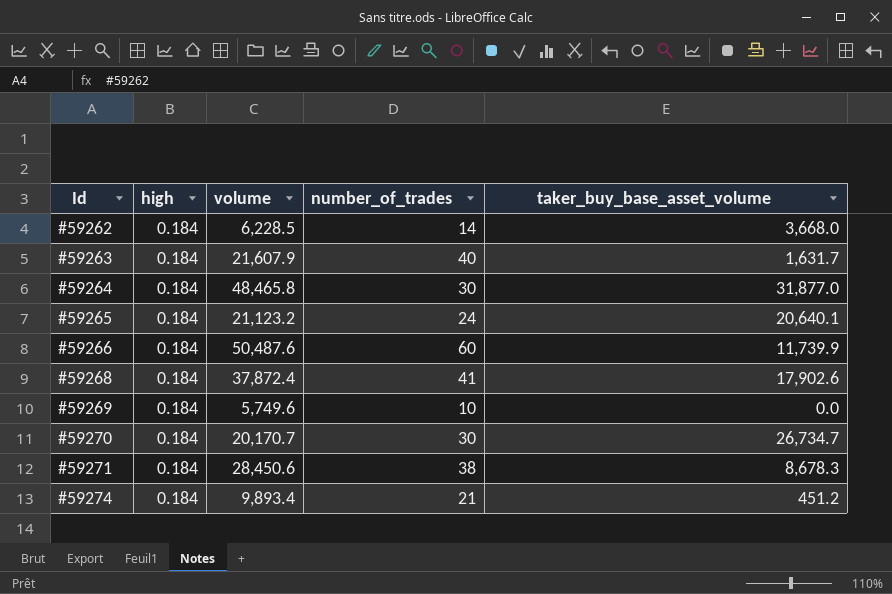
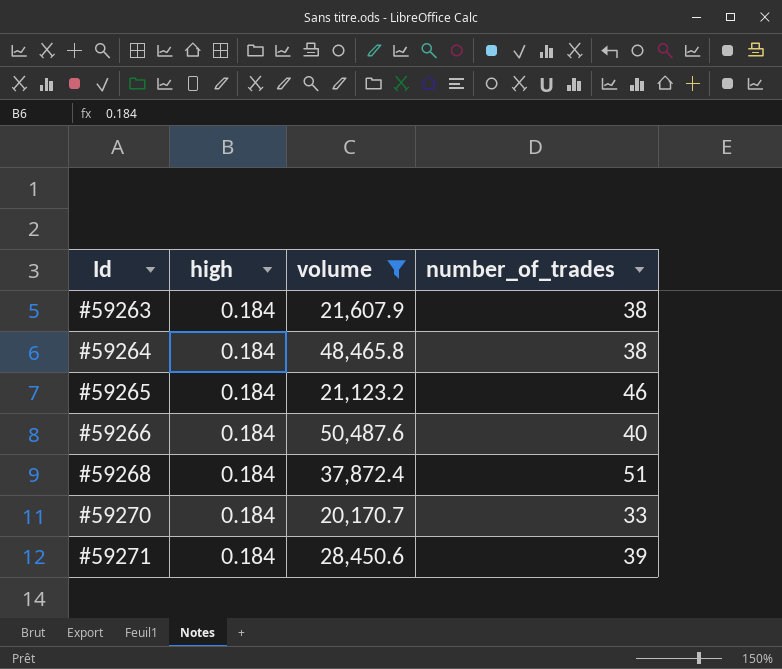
filter: none -> volume >= 20,170.7
column taker_buy_base_asset_volume | position: 5 -> none
#59263 | number_of_trades: 40 -> 38
#59264 | number_of_trades: 30 -> 38
#59265 | number_of_trades: 24 -> 46
#59266 | number_of_trades: 60 -> 40
#59268 | number_of_trades: 41 -> 51
#59270 | number_of_trades: 30 -> 33
#59271 | number_of_trades: 38 -> 39

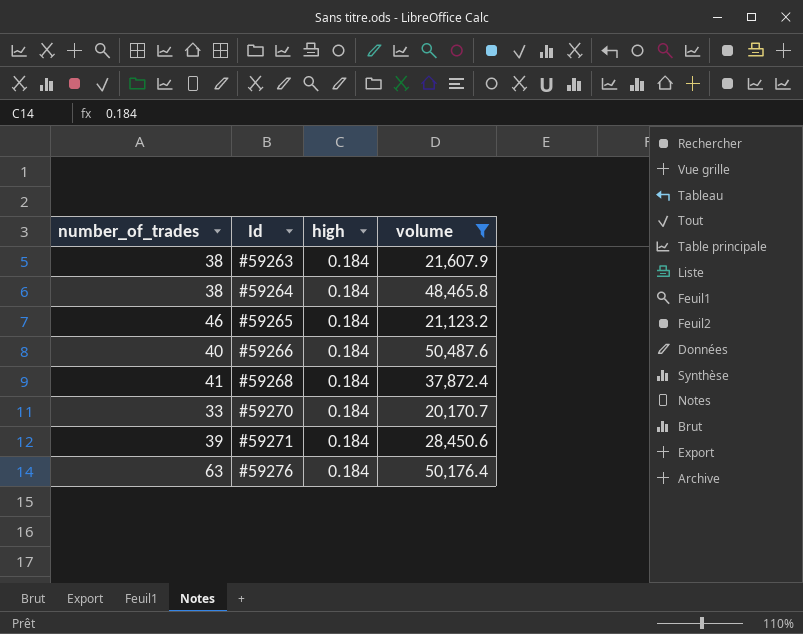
column number_of_trades | position: 4 -> 1
#59268 | number_of_trades: 51 -> 41
row #59276: none -> 63 | 0.184 | 50,176.4

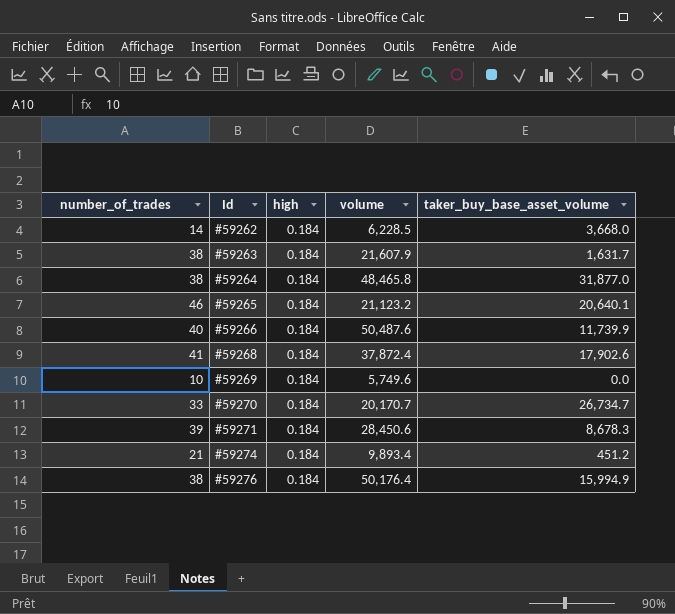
filter: volume >= 20,170.7 -> none
column taker_buy_base_asset_volume | position: none -> 5
#59276 | number_of_trades: 63 -> 38

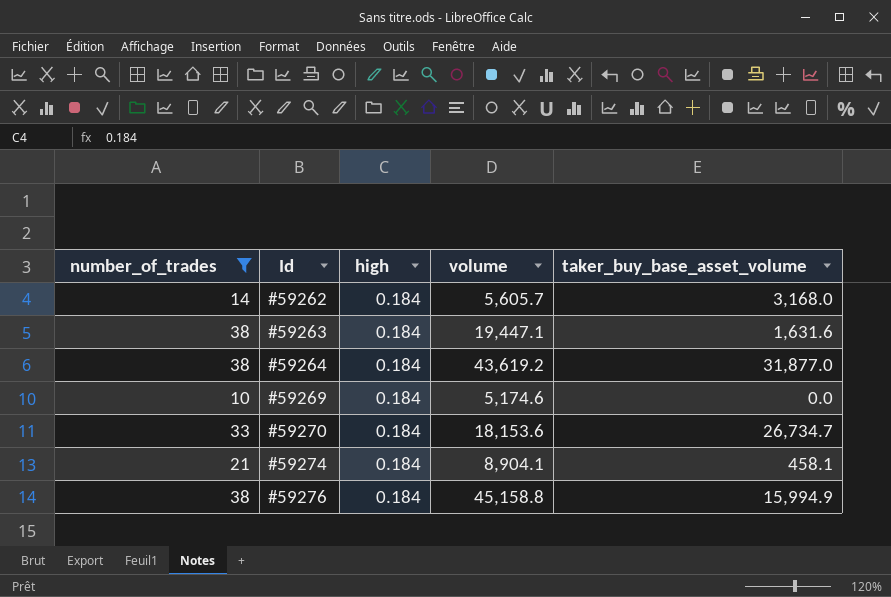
filter: none -> number_of_trades <= 38
#59262 | volume: 6,228.5 -> 5,605.7
#59262 | taker_buy_base_asset_volume: 3,668.0 -> 3,168.0
#59263 | volume: 21,607.9 -> 19,447.1
#59263 | taker_buy_base_asset_volume: 1,631.7 -> 1,631.6
#59264 | volume: 48,465.8 -> 43,619.2
#59269 | volume: 5,749.6 -> 5,174.6
#59270 | volume: 20,170.7 -> 18,153.6
#59274 | volume: 9,893.4 -> 8,904.1
#59274 | taker_buy_base_asset_volume: 451.2 -> 458.1
#59276 | volume: 50,176.4 -> 45,158.8

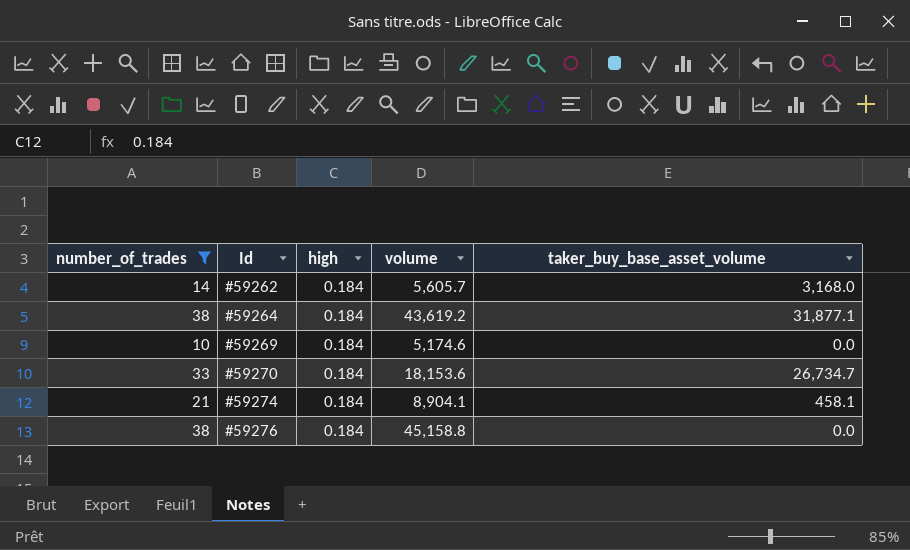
row #59263: 38 | 0.184 | 19,447.1 | 1,631.6 -> none
#59264 | taker_buy_base_asset_volume: 31,877.0 -> 31,877.1
#59276 | taker_buy_base_asset_volume: 15,994.9 -> 0.0

